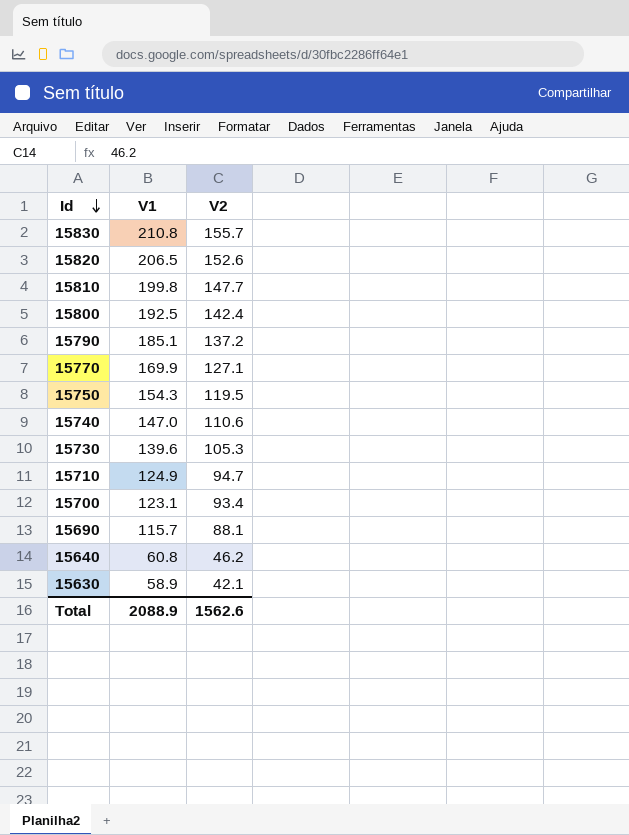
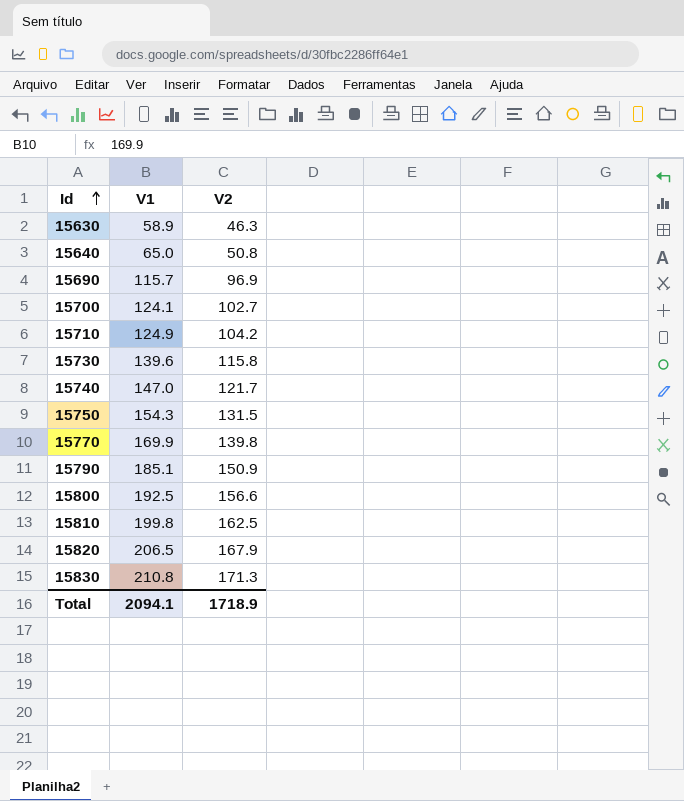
row order: Id descending -> Id ascending
15630 | V2: 42.1 -> 46.3
15640 | V1: 60.8 -> 65.0
15640 | V2: 46.2 -> 50.8
15690 | V2: 88.1 -> 96.9
15700 | V1: 123.1 -> 124.1
15700 | V2: 93.4 -> 102.7
15710 | V2: 94.7 -> 104.2
15730 | V2: 105.3 -> 115.8
15740 | V2: 110.6 -> 121.7
15750 | V2: 119.5 -> 131.5
15770 | V2: 127.1 -> 139.8
15790 | V2: 137.2 -> 150.9
15800 | V2: 142.4 -> 156.6
15810 | V2: 147.7 -> 162.5
15820 | V2: 152.6 -> 167.9
15830 | V2: 155.7 -> 171.3
Total | V1: 2088.9 -> 2094.1
Total | V2: 1562.6 -> 1718.9

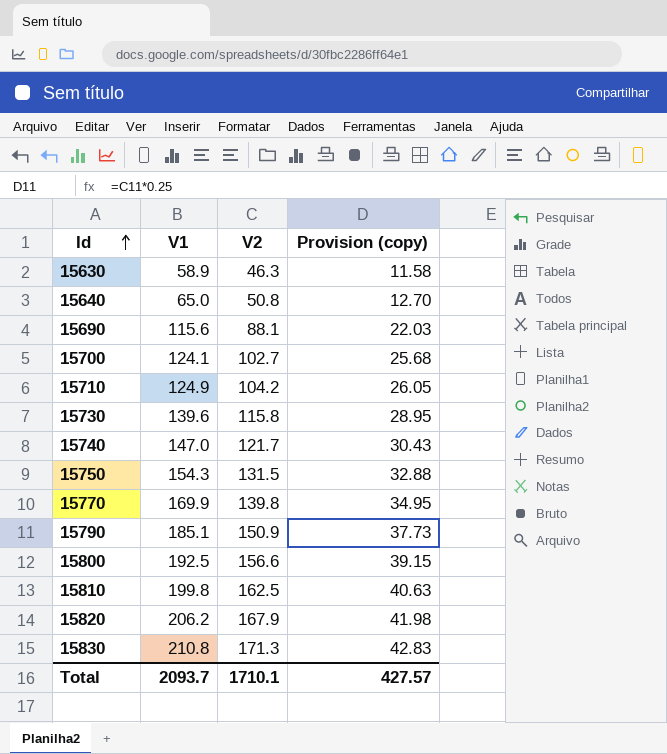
column Provision (copy) | formula: none -> [V2] * 0.25
15690 | V1: 115.7 -> 115.6
15690 | V2: 96.9 -> 88.1
15820 | V1: 206.5 -> 206.2
Total | V1: 2094.1 -> 2093.7
Total | V2: 1718.9 -> 1710.1

